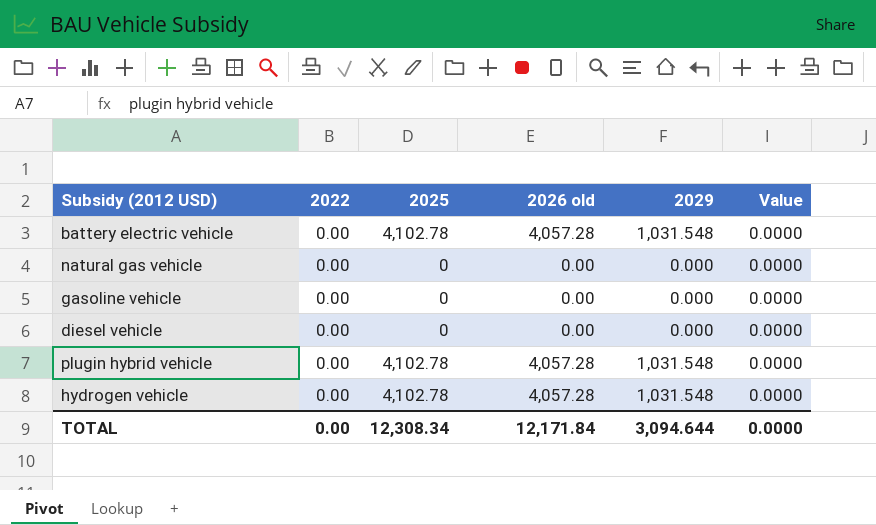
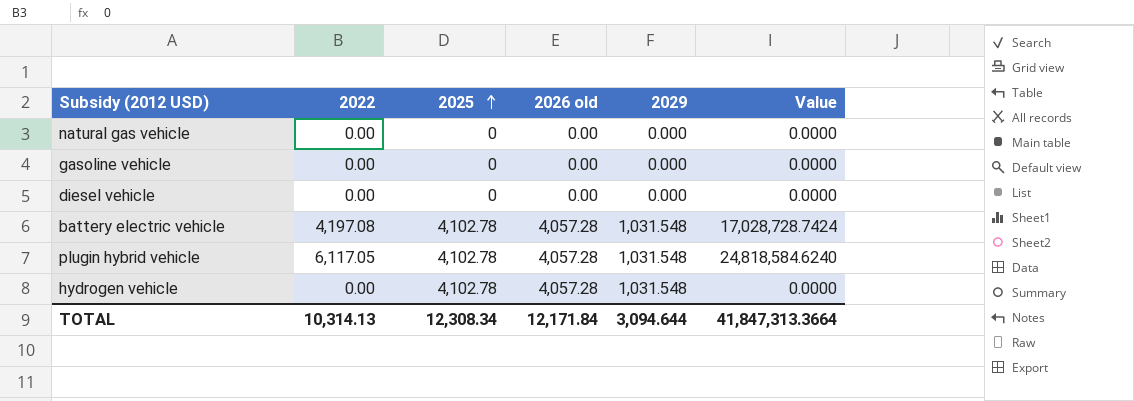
row order: none -> 2025 ascending
battery electric vehicle | 2022: 0.00 -> 4,197.08
battery electric vehicle | Value: 0.0000 -> 17,028,728.7424
plugin hybrid vehicle | 2022: 0.00 -> 6,117.05
plugin hybrid vehicle | Value: 0.0000 -> 24,818,584.6240
TOTAL | 2022: 0.00 -> 10,314.13
TOTAL | Value: 0.0000 -> 41,847,313.3664

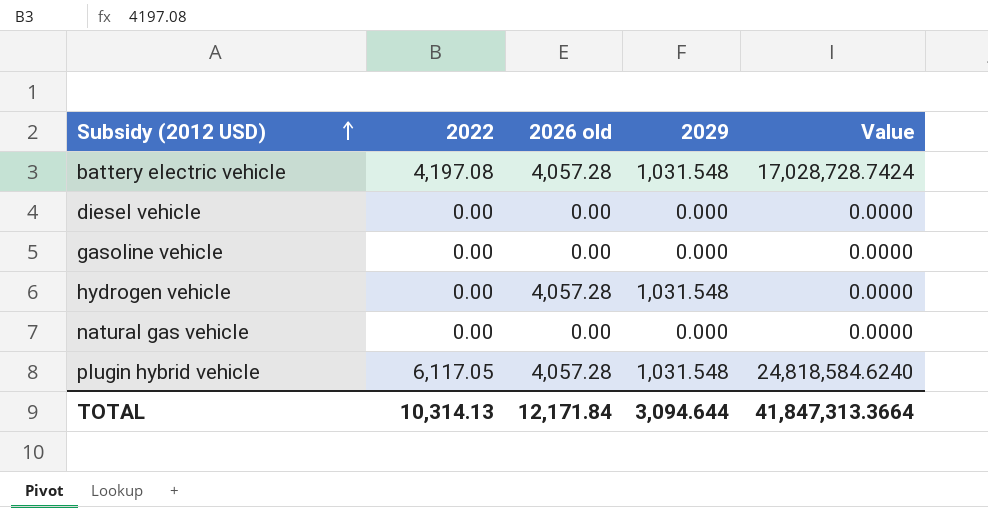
row order: 2025 ascending -> Subsidy (2012 USD) ascending
column 2025 | position: 3 -> none

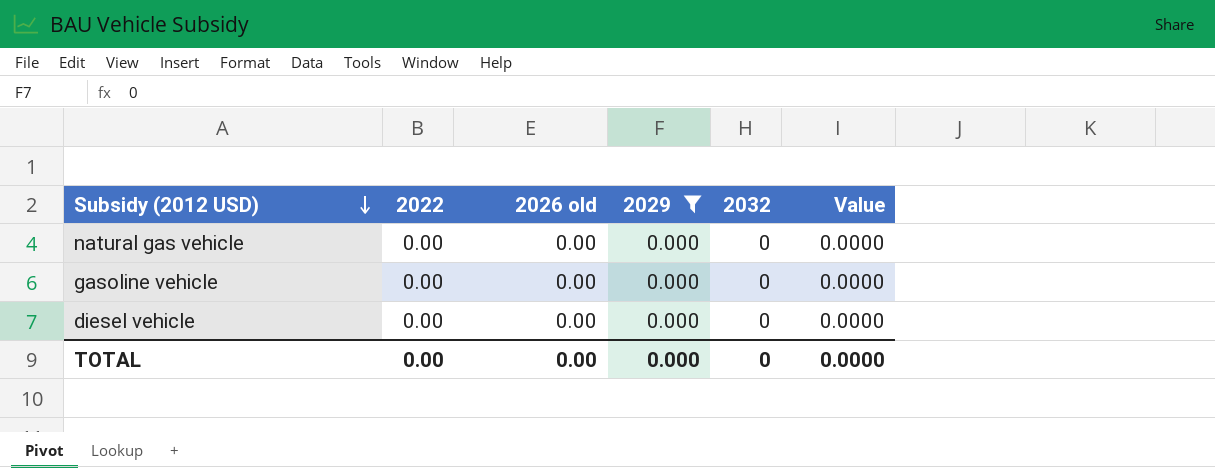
filter: none -> 2029 = 0.000
row order: Subsidy (2012 USD) ascending -> Subsidy (2012 USD) descending
column 2032 | position: none -> 5
TOTAL | 2022: 10,314.13 -> 0.00
TOTAL | 2026 old: 12,171.84 -> 0.00
TOTAL | 2029: 3,094.644 -> 0.000
TOTAL | Value: 41,847,313.3664 -> 0.0000

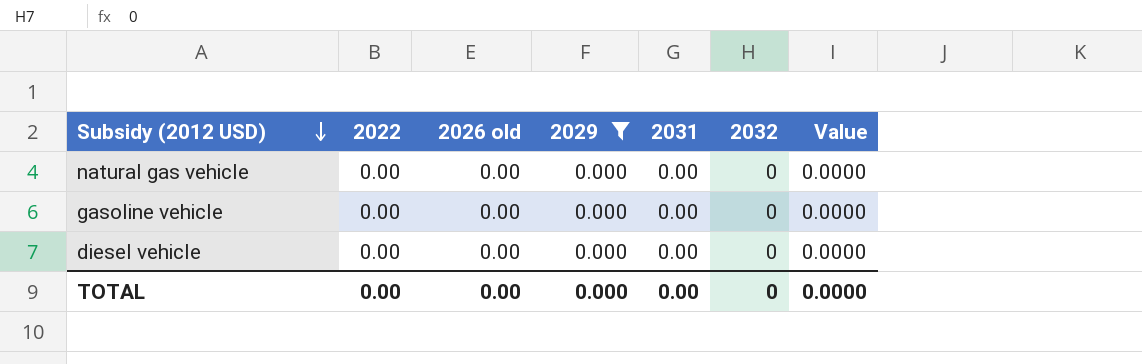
column 2031 | position: none -> 5

